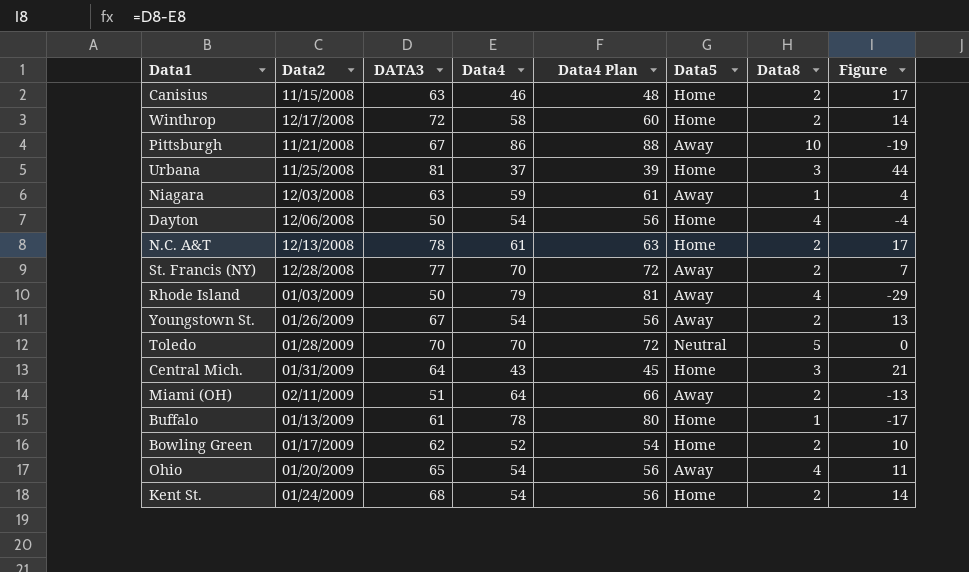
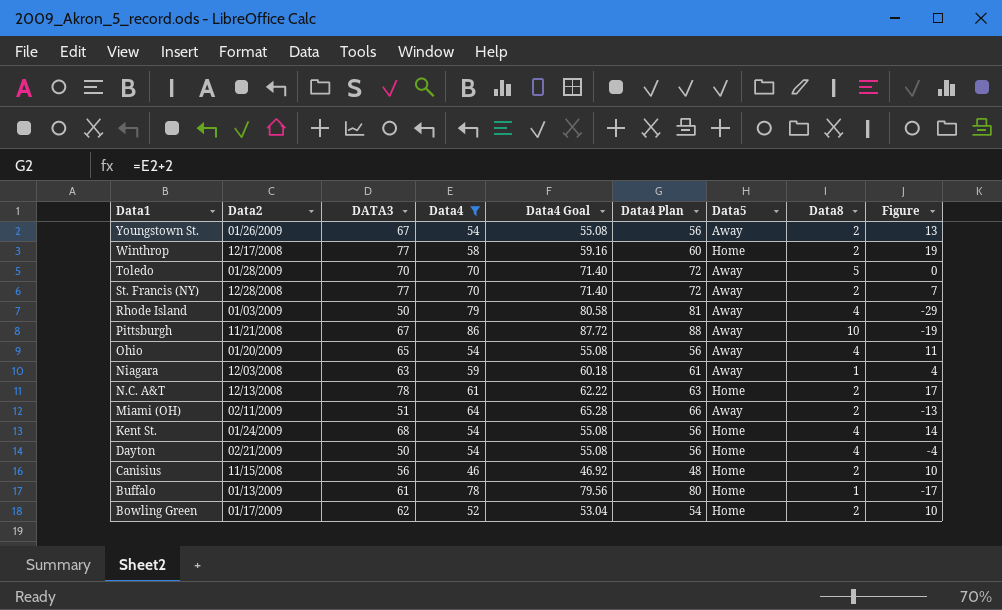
filter: none -> Data4 >= 46
row order: none -> Data1 descending
column Data4 Goal | formula: none -> [Data4] * 1.02
Winthrop | DATA3: 72 -> 77
Winthrop | Figure: 14 -> 19
Toledo | Data5: Neutral -> Away
Kent St. | Data8: 2 -> 4
Dayton | Data2: 12/06/2008 -> 02/21/2009
Canisius | DATA3: 63 -> 56
Canisius | Figure: 17 -> 10

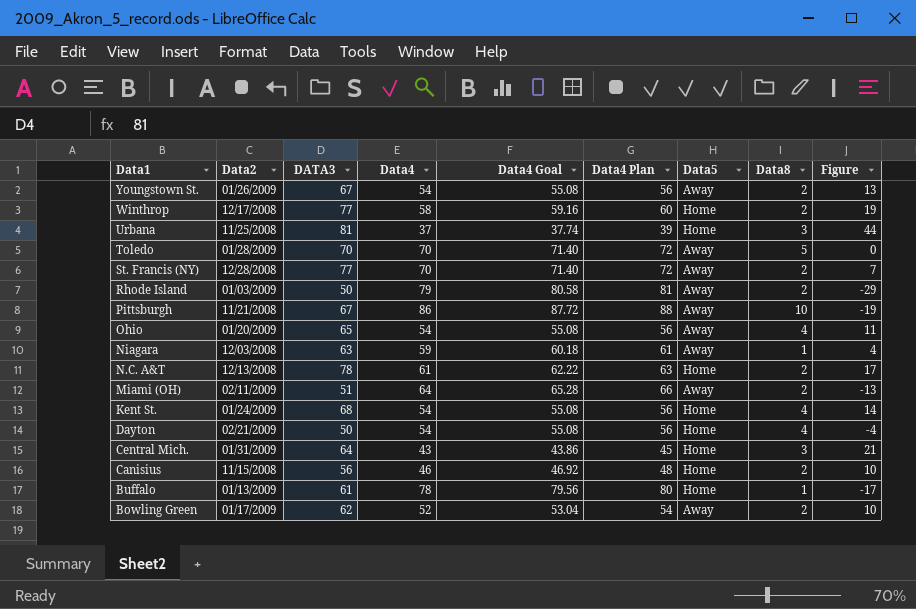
filter: Data4 >= 46 -> none
Rhode Island | Data8: 4 -> 2
Bowling Green | Data5: Home -> Away

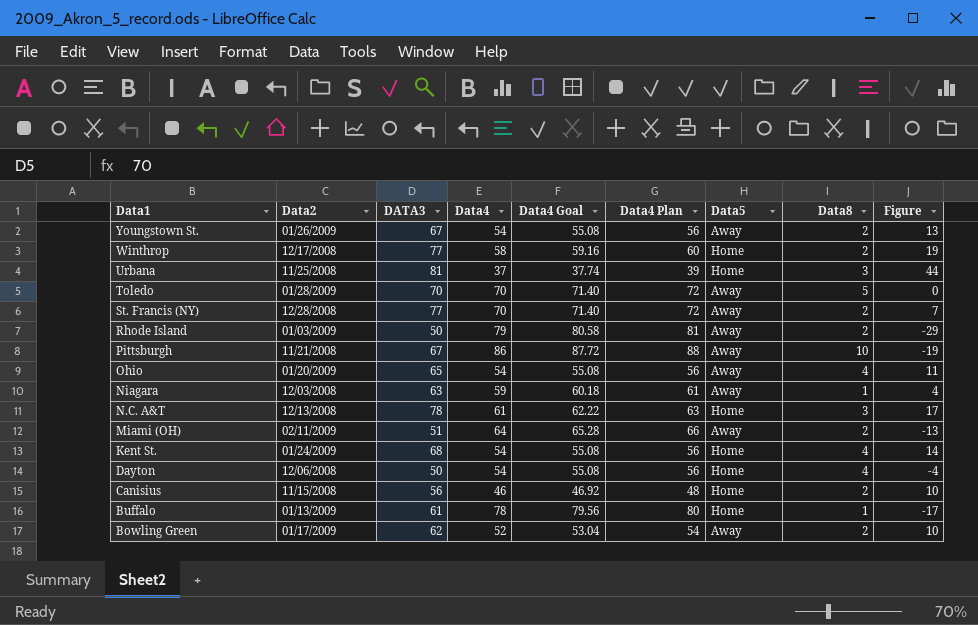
row Central Mich.: 01/31/2009 | 64 | 43 | 43.86 | 45 | Home | 3 | 21 -> none
N.C. A&T | Data8: 2 -> 3
Dayton | Data2: 02/21/2009 -> 12/06/2008

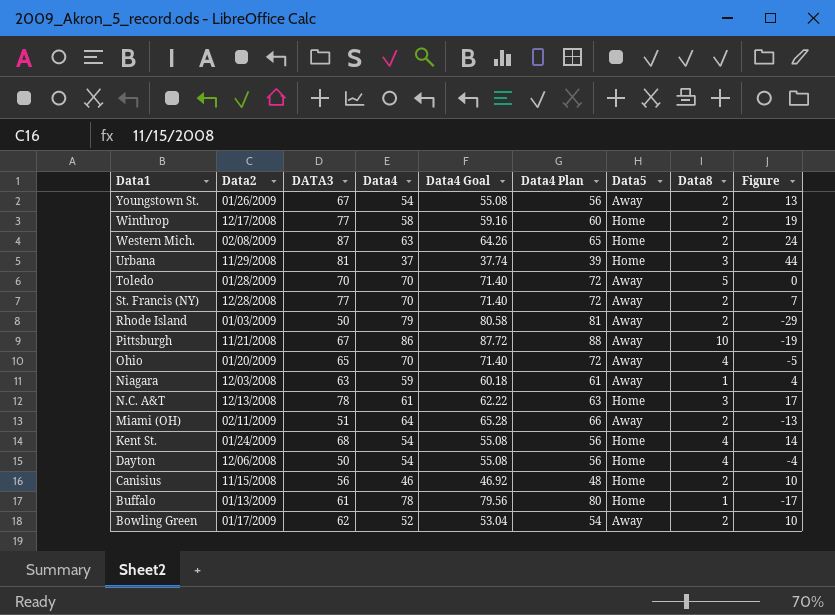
row Western Mich.: none -> 02/08/2009 | 87 | 63 | 64.26 | 65 | Home | 2 | 24
Urbana | Data2: 11/25/2008 -> 11/29/2008
Ohio | Data4: 54 -> 70
Ohio | Data4 Goal: 55.08 -> 71.40
Ohio | Data4 Plan: 56 -> 72
Ohio | Figure: 11 -> -5

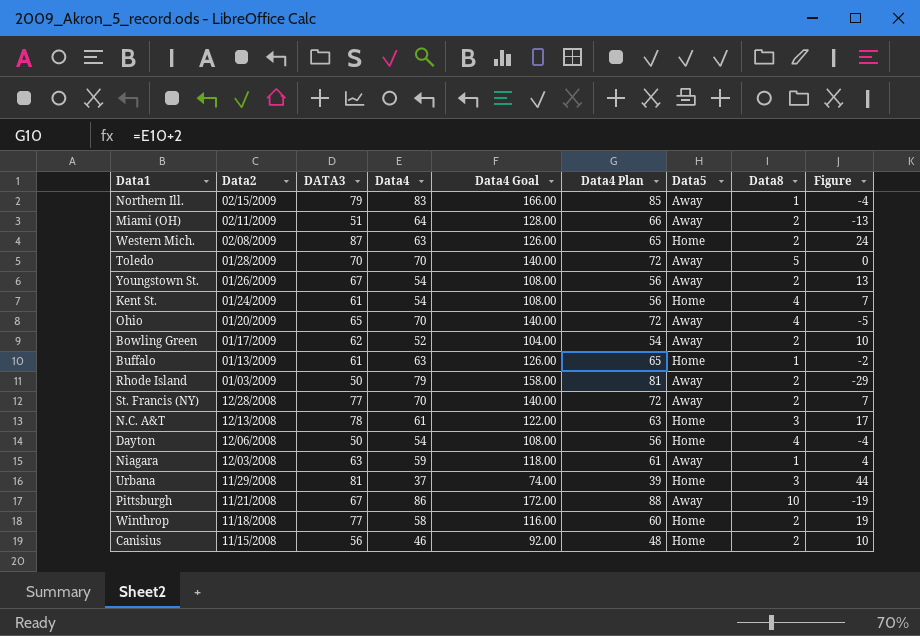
row order: Data1 descending -> Data2 descending
column Data4 Goal | formula: [Data4] * 1.02 -> [Data4] * 2
row Northern Ill.: none -> 02/15/2009 | 79 | 83 | 166.00 | 85 | Away | 1 | -4
Kent St. | DATA3: 68 -> 61
Kent St. | Figure: 14 -> 7
Buffalo | Data4: 78 -> 63
Buffalo | Data4 Plan: 80 -> 65
Buffalo | Figure: -17 -> -2
Winthrop | Data2: 12/17/2008 -> 11/18/2008

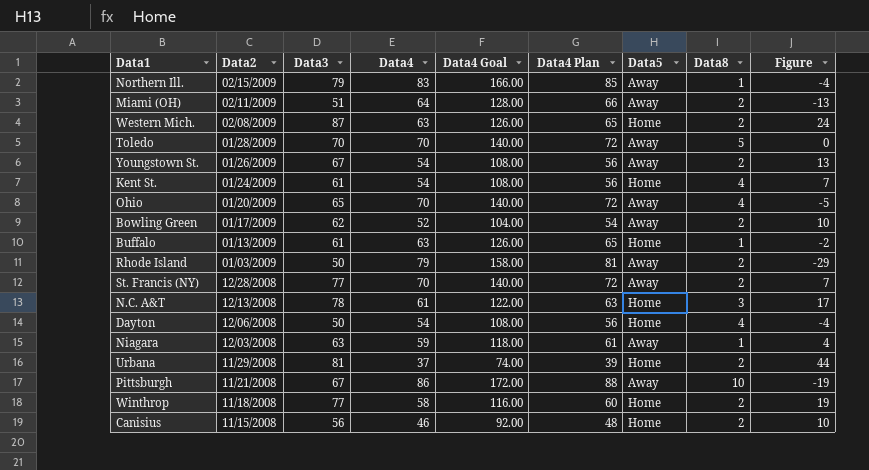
column name: DATA3 -> Data3
Urbana | Data8: 3 -> 2

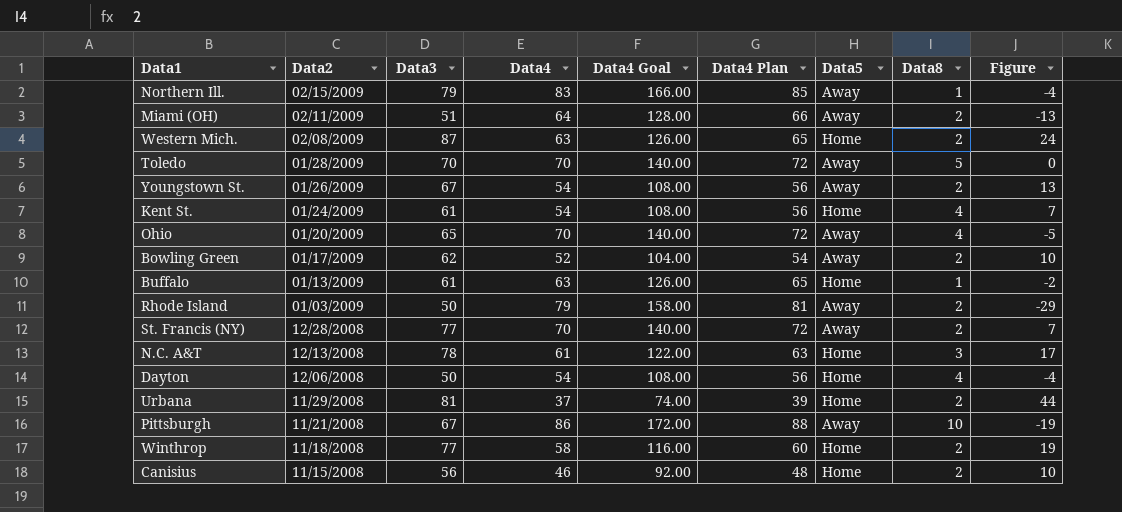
row Niagara: 12/03/2008 | 63 | 59 | 118.00 | 61 | Away | 1 | 4 -> none

